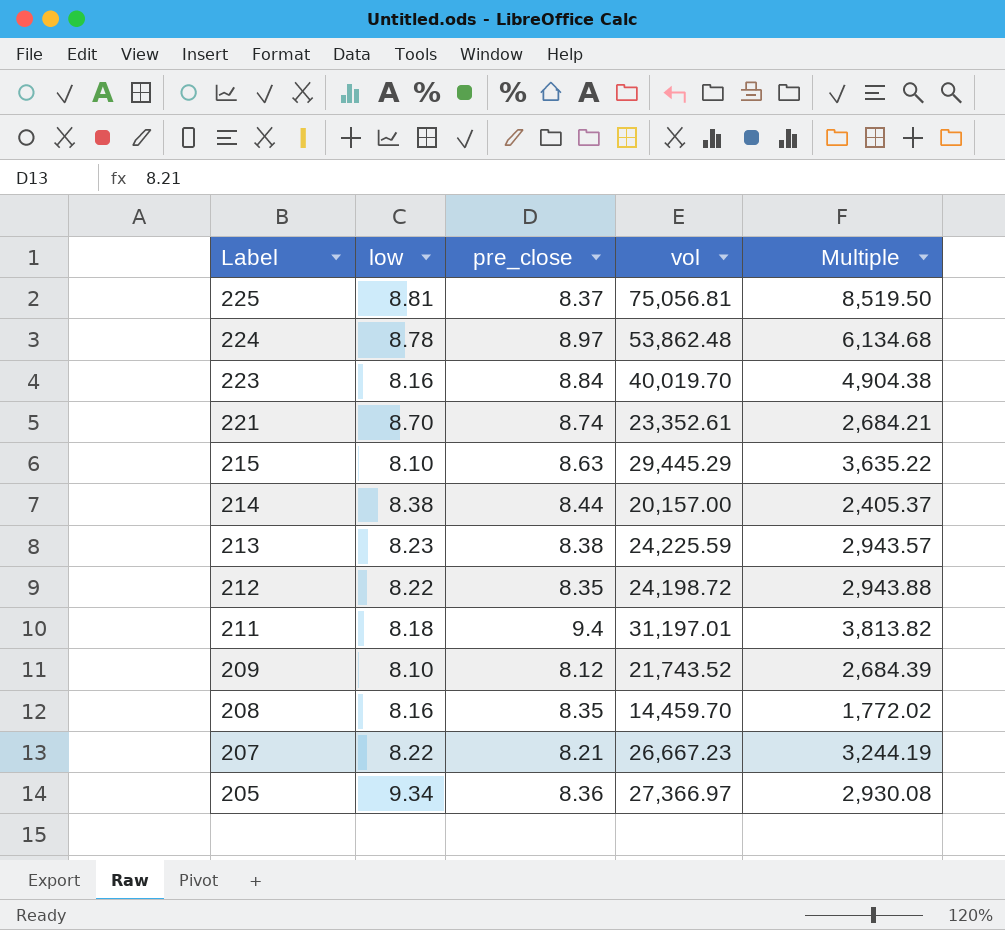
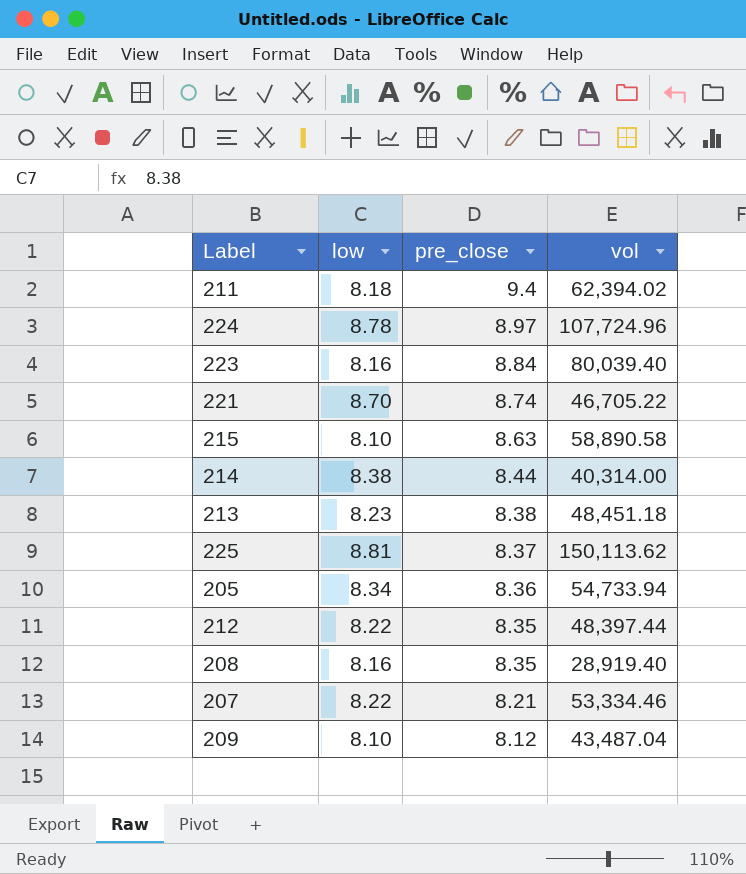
row order: Label descending -> pre_close descending
column Multiple | formula: [vol] / [low] -> none
211 | vol: 31,197.01 -> 62,394.02
224 | vol: 53,862.48 -> 107,724.96
223 | vol: 40,019.70 -> 80,039.40
221 | vol: 23,352.61 -> 46,705.22
215 | vol: 29,445.29 -> 58,890.58
214 | vol: 20,157.00 -> 40,314.00
213 | vol: 24,225.59 -> 48,451.18
225 | vol: 75,056.81 -> 150,113.62
205 | low: 9.34 -> 8.34
205 | vol: 27,366.97 -> 54,733.94
212 | vol: 24,198.72 -> 48,397.44
208 | vol: 14,459.70 -> 28,919.40
207 | vol: 26,667.23 -> 53,334.46
209 | vol: 21,743.52 -> 43,487.04

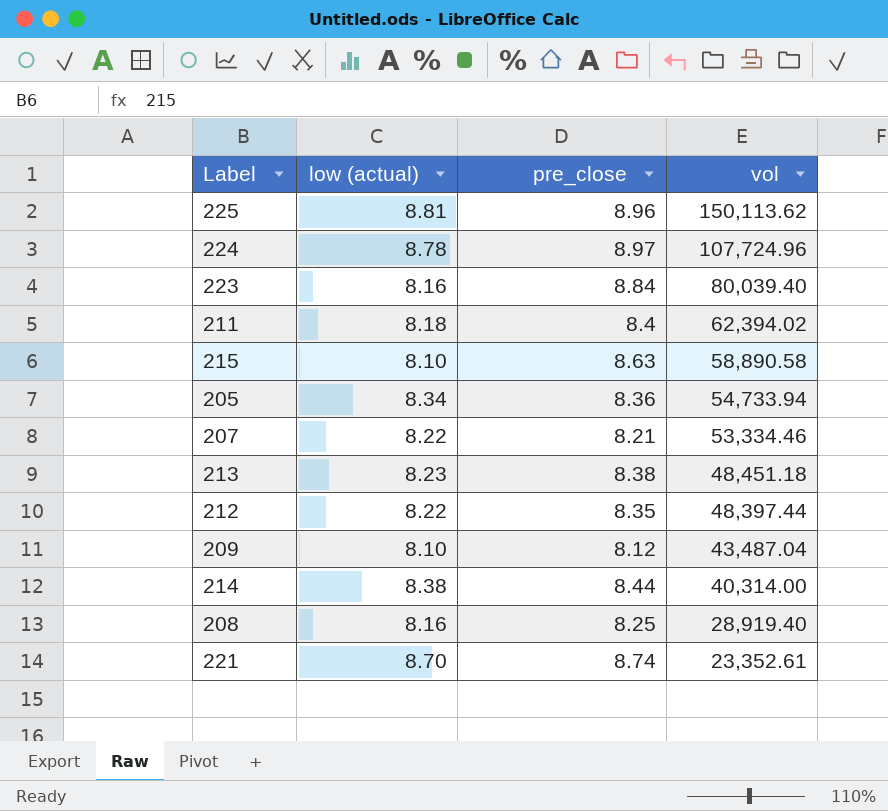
row order: pre_close descending -> vol descending
column name: low -> low (actual)
225 | pre_close: 8.37 -> 8.96
211 | pre_close: 9.4 -> 8.4
208 | pre_close: 8.35 -> 8.25
221 | vol: 46,705.22 -> 23,352.61

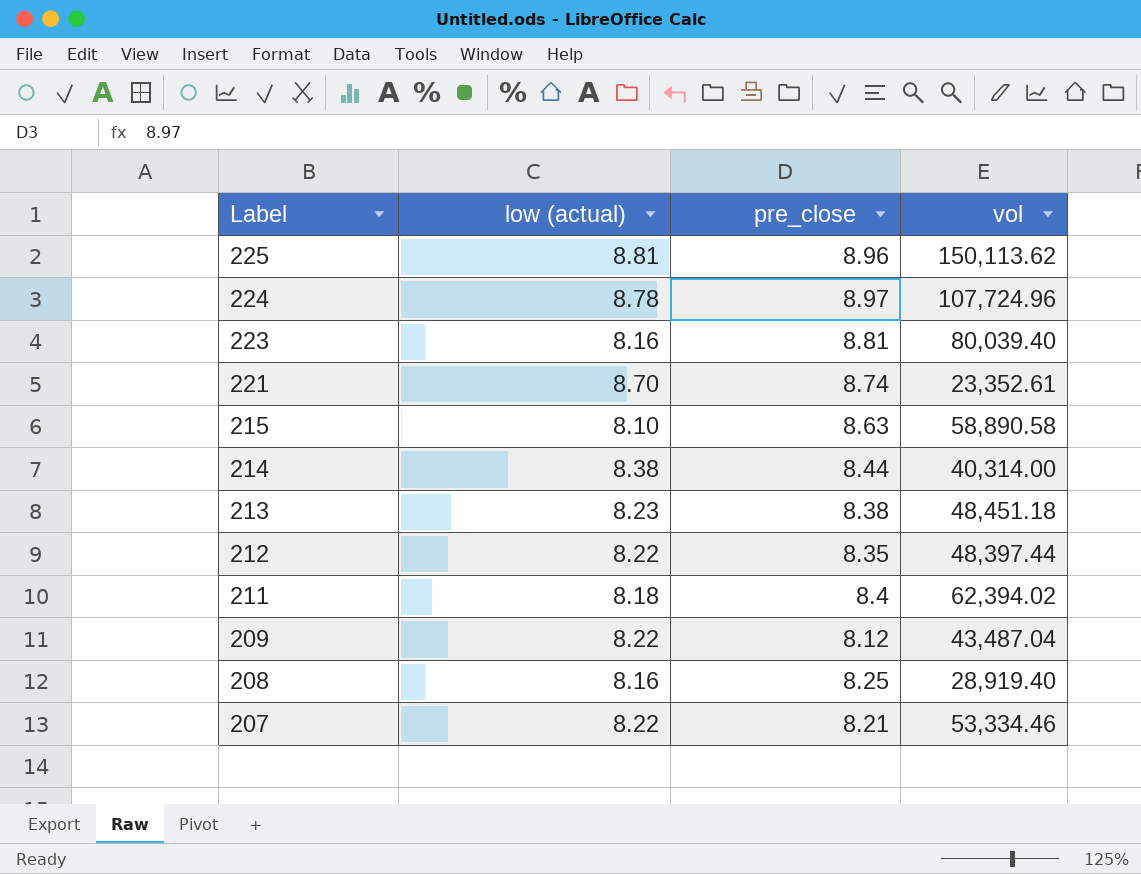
row order: vol descending -> Label descending
row 205: 8.34 | 8.36 | 54,733.94 -> none
223 | pre_close: 8.84 -> 8.81
209 | low (actual): 8.10 -> 8.22

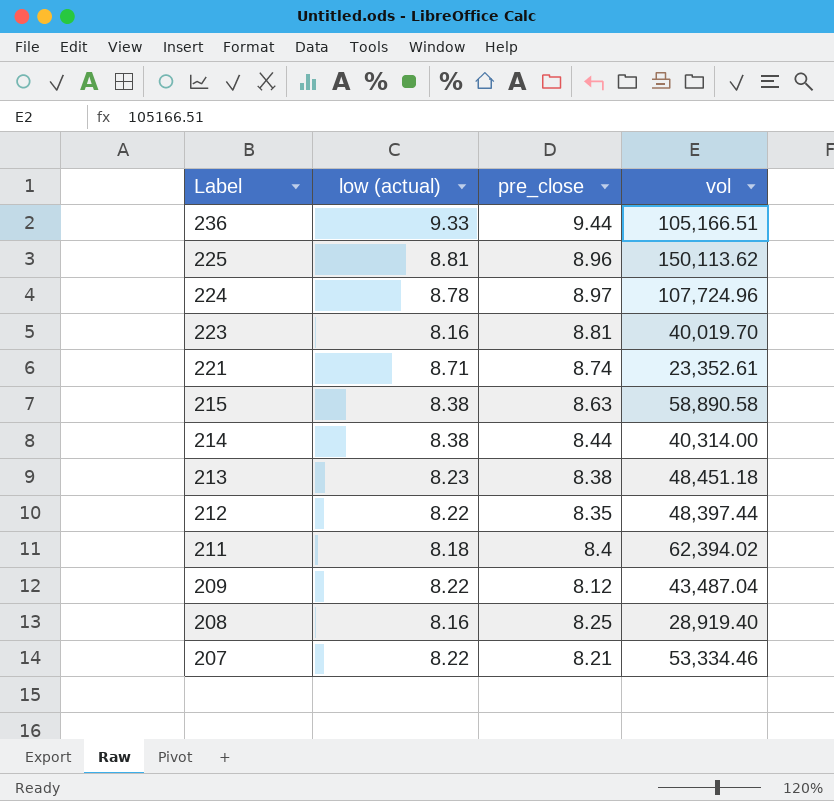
row 236: none -> 9.33 | 9.44 | 105,166.51
223 | vol: 80,039.40 -> 40,019.70
221 | low (actual): 8.70 -> 8.71
215 | low (actual): 8.10 -> 8.38

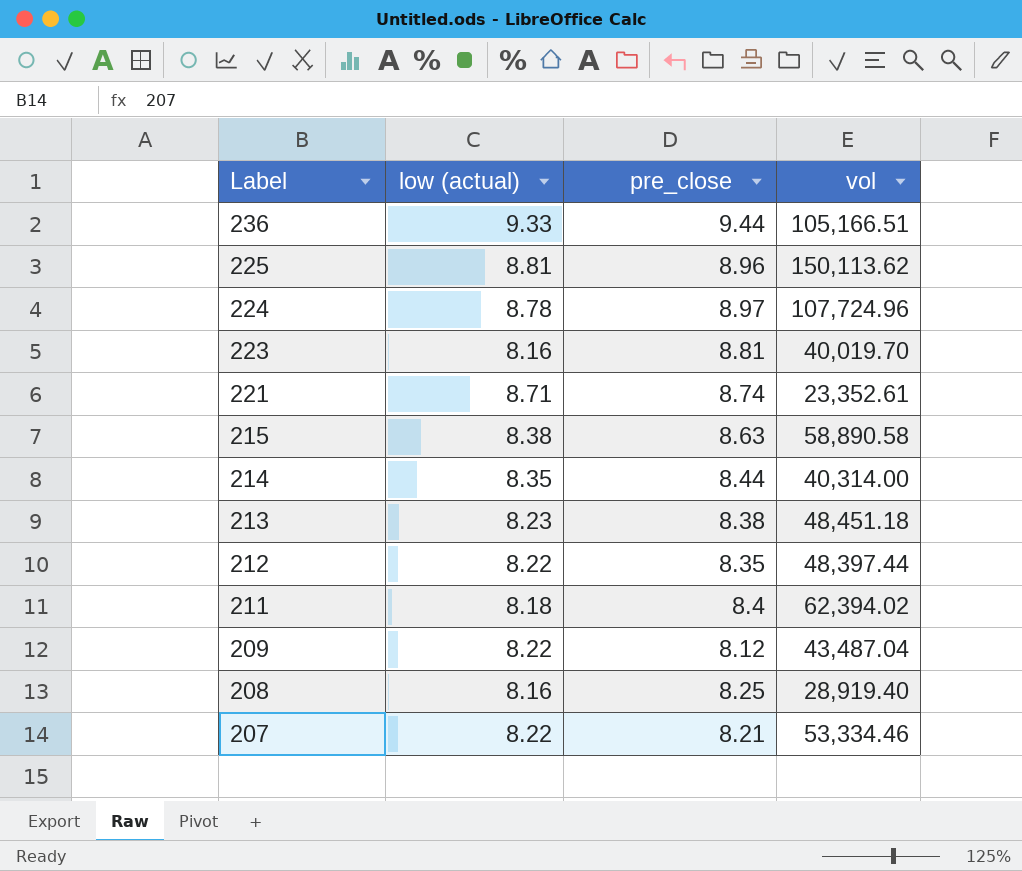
214 | low (actual): 8.38 -> 8.35

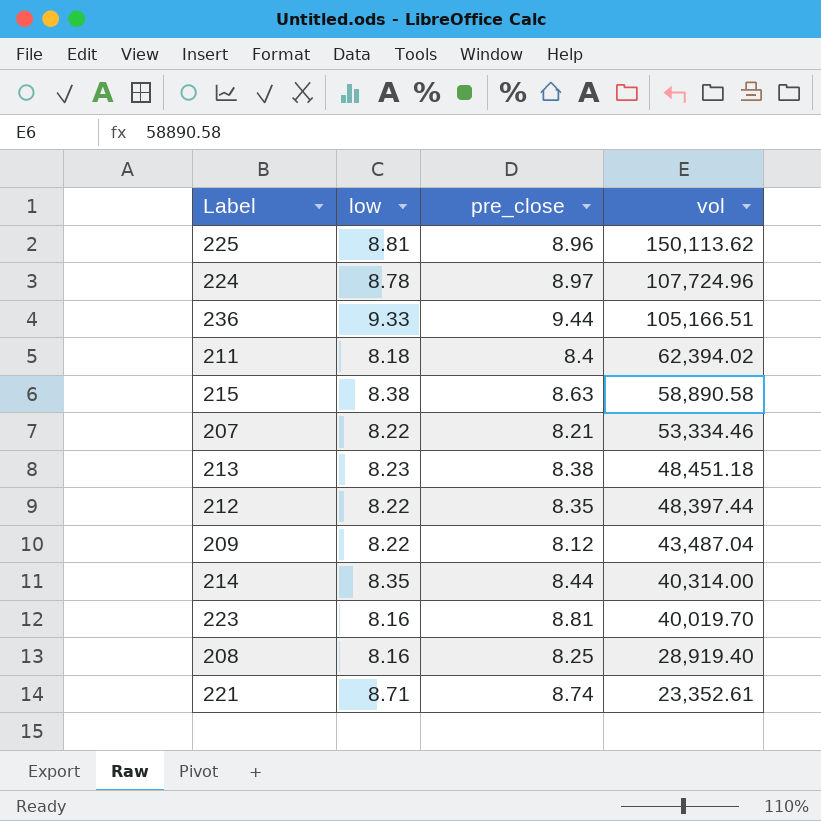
row order: Label descending -> vol descending
column name: low (actual) -> low

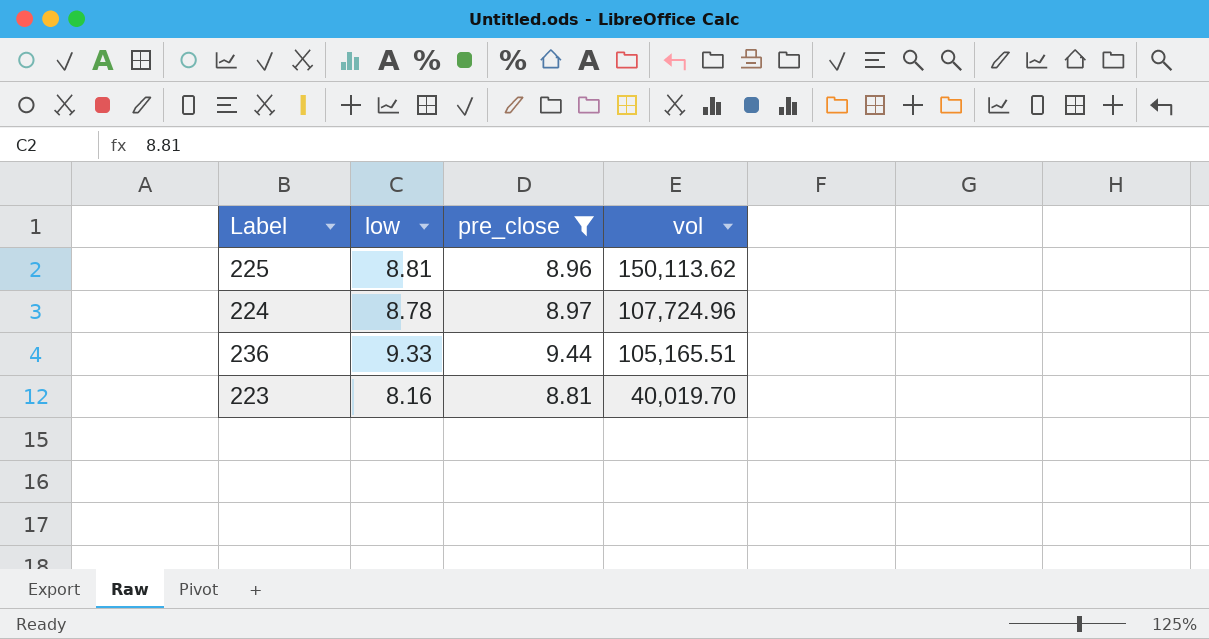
filter: none -> pre_close >= 8.81
236 | vol: 105,166.51 -> 105,165.51

